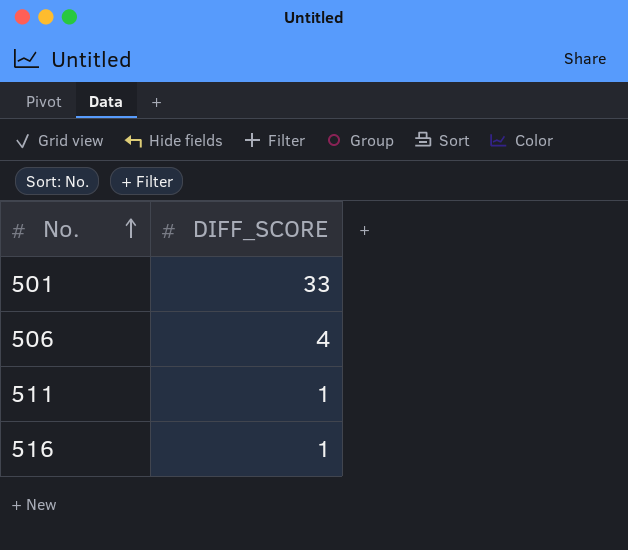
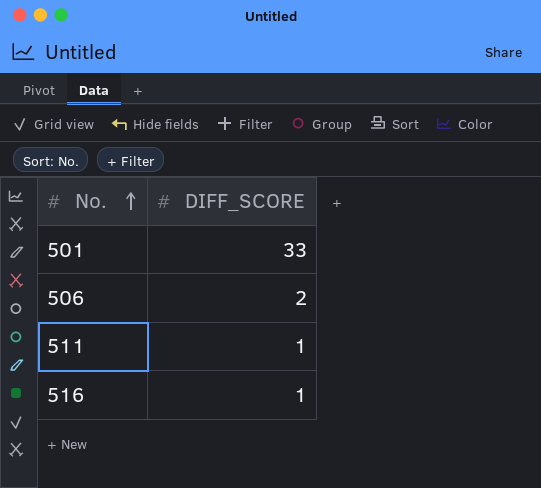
506 | DIFF_SCORE: 4 -> 2

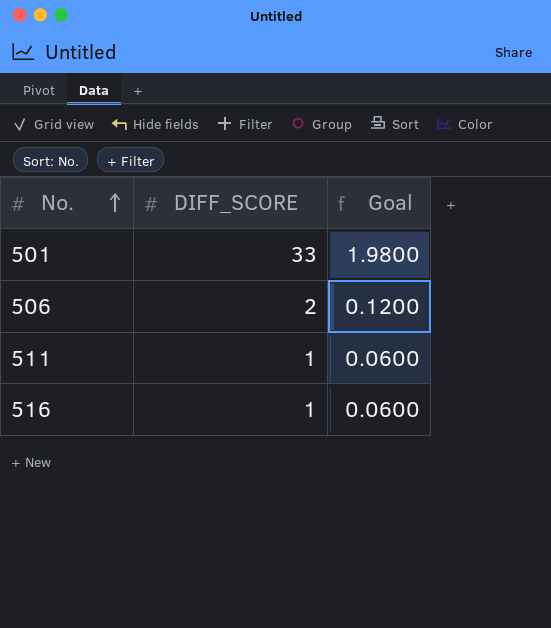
column Goal | formula: none -> [DIFF_SCORE] * 0.06

